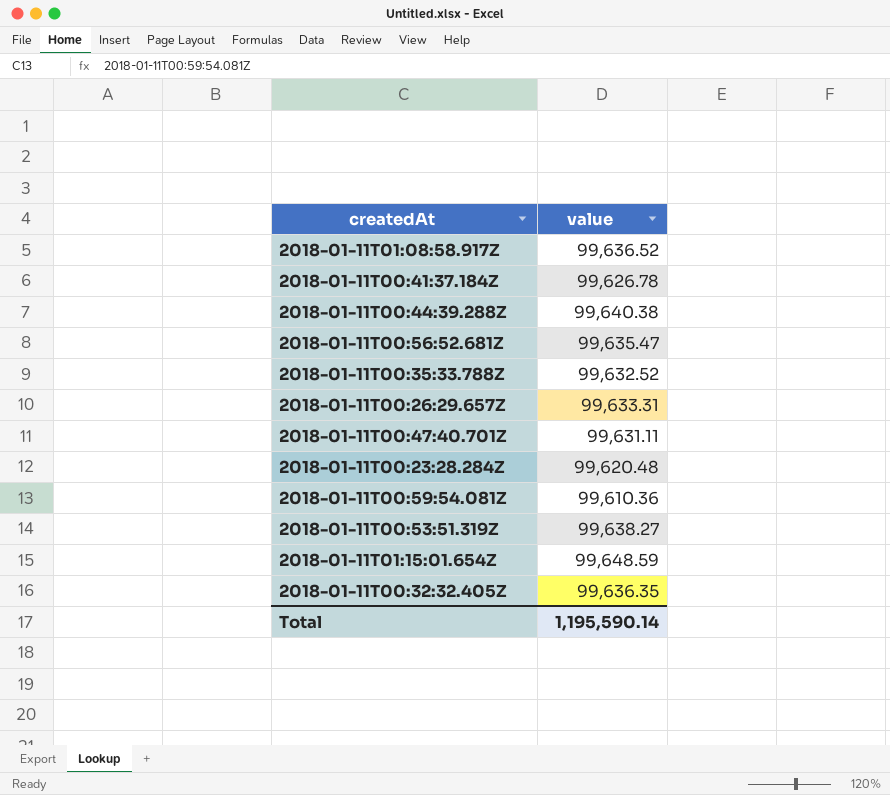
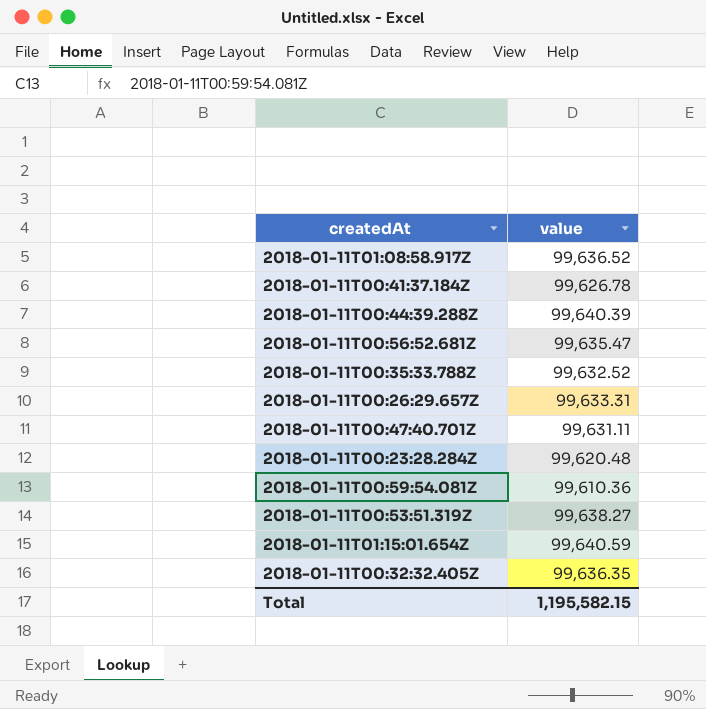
2018-01-11T00:44:39.288Z | value: 99,640.38 -> 99,640.39
2018-01-11T01:15:01.654Z | value: 99,648.59 -> 99,640.59
Total | value: 1,195,590.14 -> 1,195,582.15

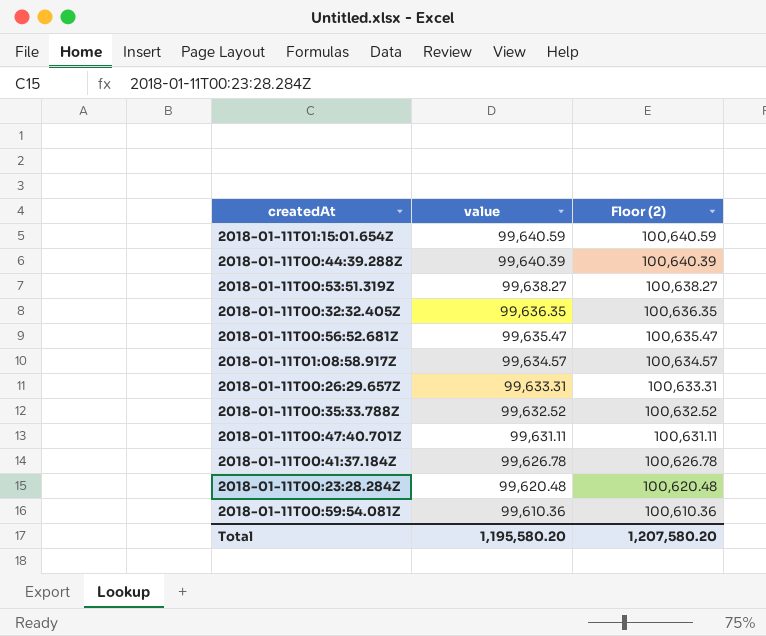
row order: none -> value descending
column Floor (2) | formula: none -> [value] + 1000
2018-01-11T01:08:58.917Z | value: 99,636.52 -> 99,634.57
Total | value: 1,195,582.15 -> 1,195,580.20

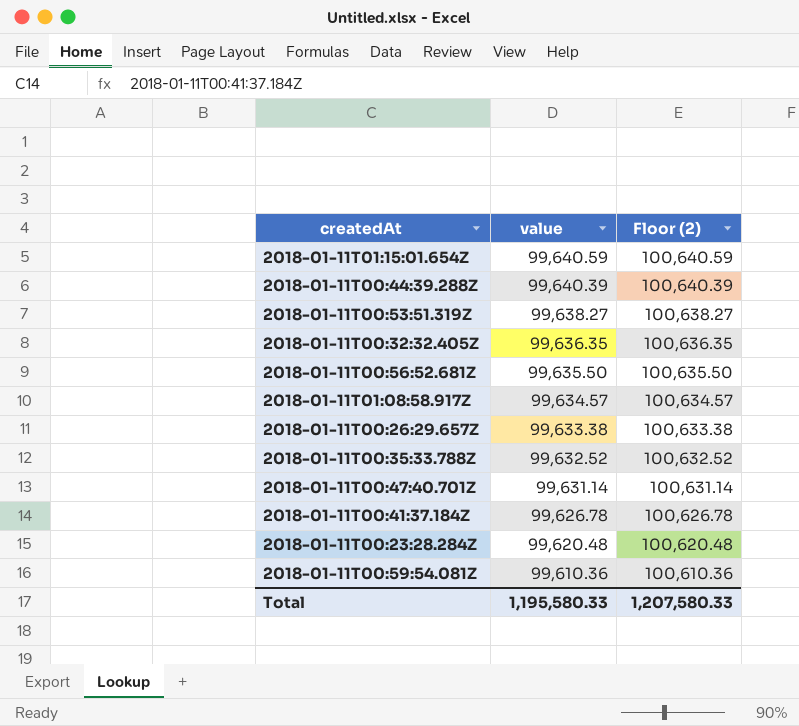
2018-01-11T00:56:52.681Z | value: 99,635.47 -> 99,635.50
2018-01-11T00:56:52.681Z | Floor (2): 100,635.47 -> 100,635.50
2018-01-11T00:26:29.657Z | value: 99,633.31 -> 99,633.38
2018-01-11T00:26:29.657Z | Floor (2): 100,633.31 -> 100,633.38
2018-01-11T00:47:40.701Z | value: 99,631.11 -> 99,631.14
2018-01-11T00:47:40.701Z | Floor (2): 100,631.11 -> 100,631.14
Total | value: 1,195,580.20 -> 1,195,580.33
Total | Floor (2): 1,207,580.20 -> 1,207,580.33

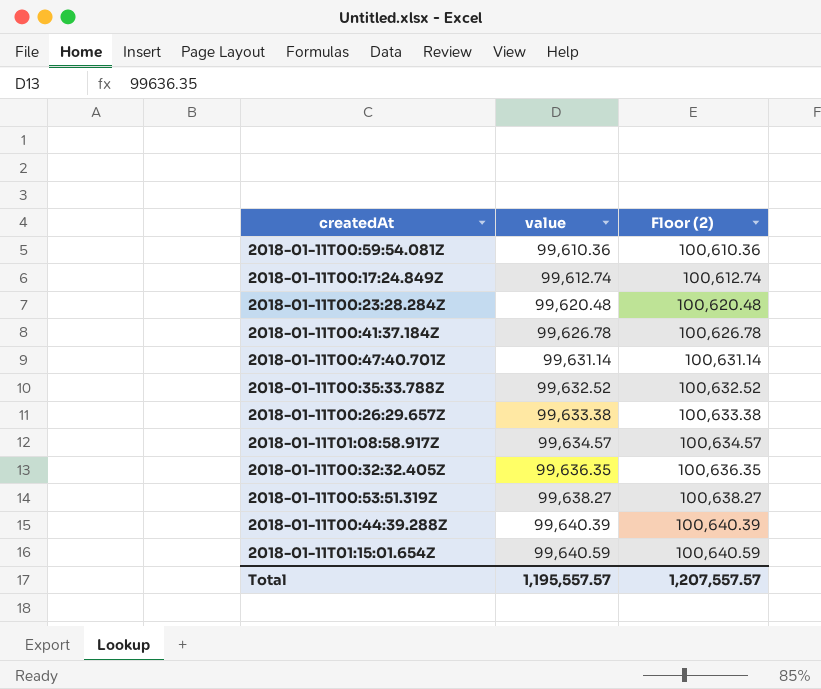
row order: value descending -> value ascending
row 2018-01-11T00:56:52.681Z: 99,635.50 | 100,635.50 -> none
row 2018-01-11T00:17:24.849Z: none -> 99,612.74 | 100,612.74
Total | value: 1,195,580.33 -> 1,195,557.57
Total | Floor (2): 1,207,580.33 -> 1,207,557.57

